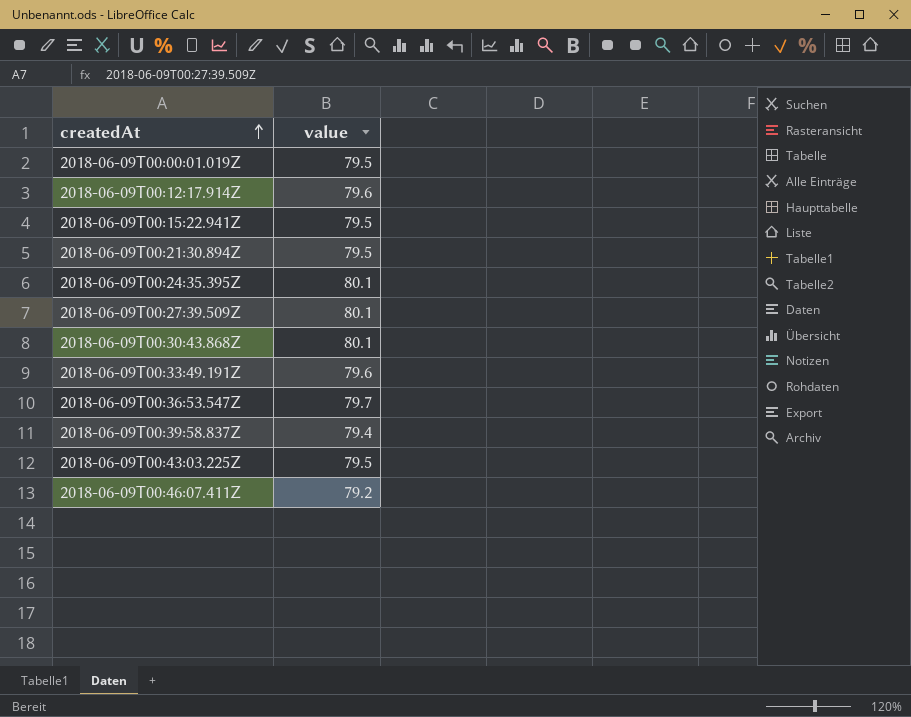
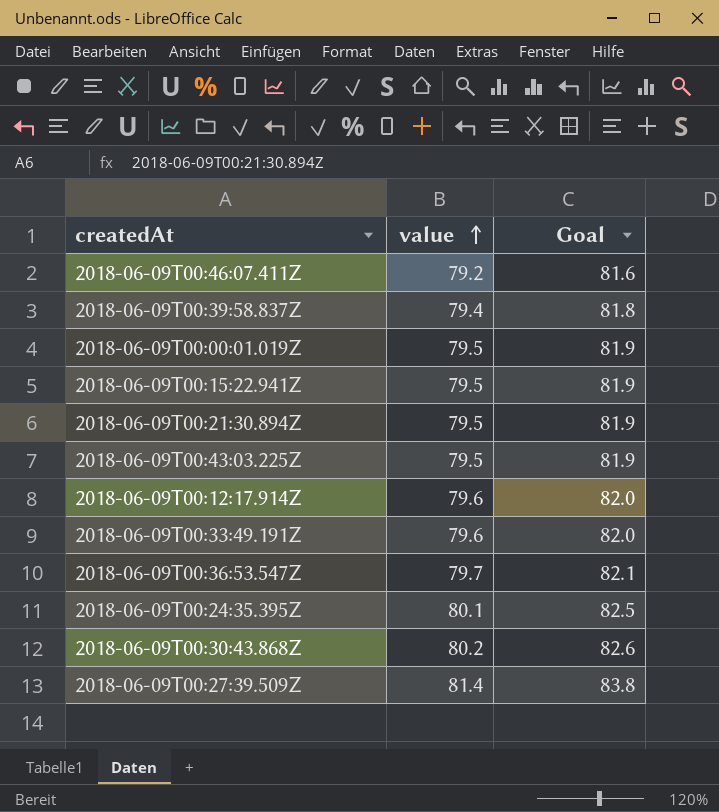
row order: createdAt ascending -> value ascending
column Goal | formula: none -> [value] * 1.03
2018-06-09T00:30:43.868Z | value: 80.1 -> 80.2
2018-06-09T00:27:39.509Z | value: 80.1 -> 81.4

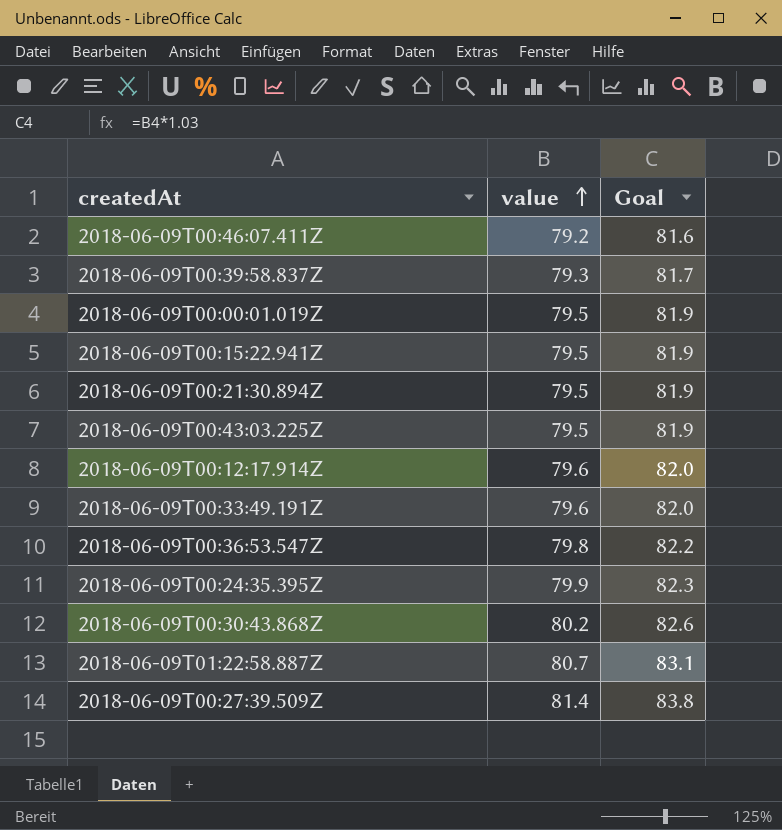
2018-06-09T00:39:58.837Z | value: 79.4 -> 79.3
2018-06-09T00:39:58.837Z | Goal: 81.8 -> 81.7
2018-06-09T00:36:53.547Z | value: 79.7 -> 79.8
2018-06-09T00:36:53.547Z | Goal: 82.1 -> 82.2
2018-06-09T00:24:35.395Z | value: 80.1 -> 79.9
2018-06-09T00:24:35.395Z | Goal: 82.5 -> 82.3
row 2018-06-09T01:22:58.887Z: none -> 80.7 | 83.1

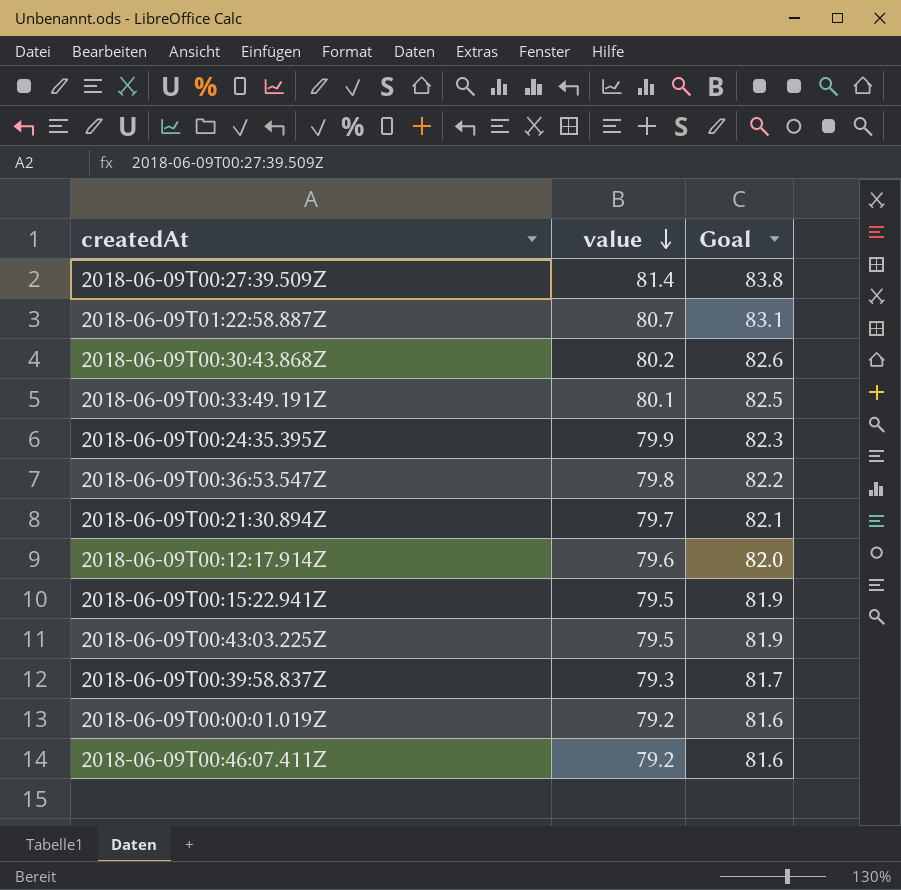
row order: value ascending -> value descending
2018-06-09T00:33:49.191Z | value: 79.6 -> 80.1
2018-06-09T00:33:49.191Z | Goal: 82.0 -> 82.5
2018-06-09T00:21:30.894Z | value: 79.5 -> 79.7
2018-06-09T00:21:30.894Z | Goal: 81.9 -> 82.1
2018-06-09T00:00:01.019Z | value: 79.5 -> 79.2
2018-06-09T00:00:01.019Z | Goal: 81.9 -> 81.6

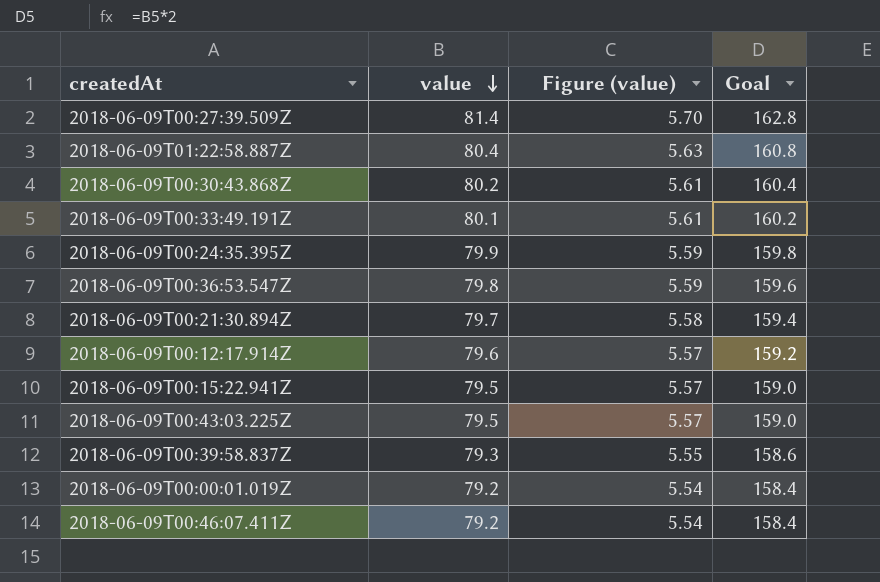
column Figure (value) | formula: none -> [value] * 0.07
column Goal | formula: [value] * 1.03 -> [value] * 2
2018-06-09T01:22:58.887Z | value: 80.7 -> 80.4

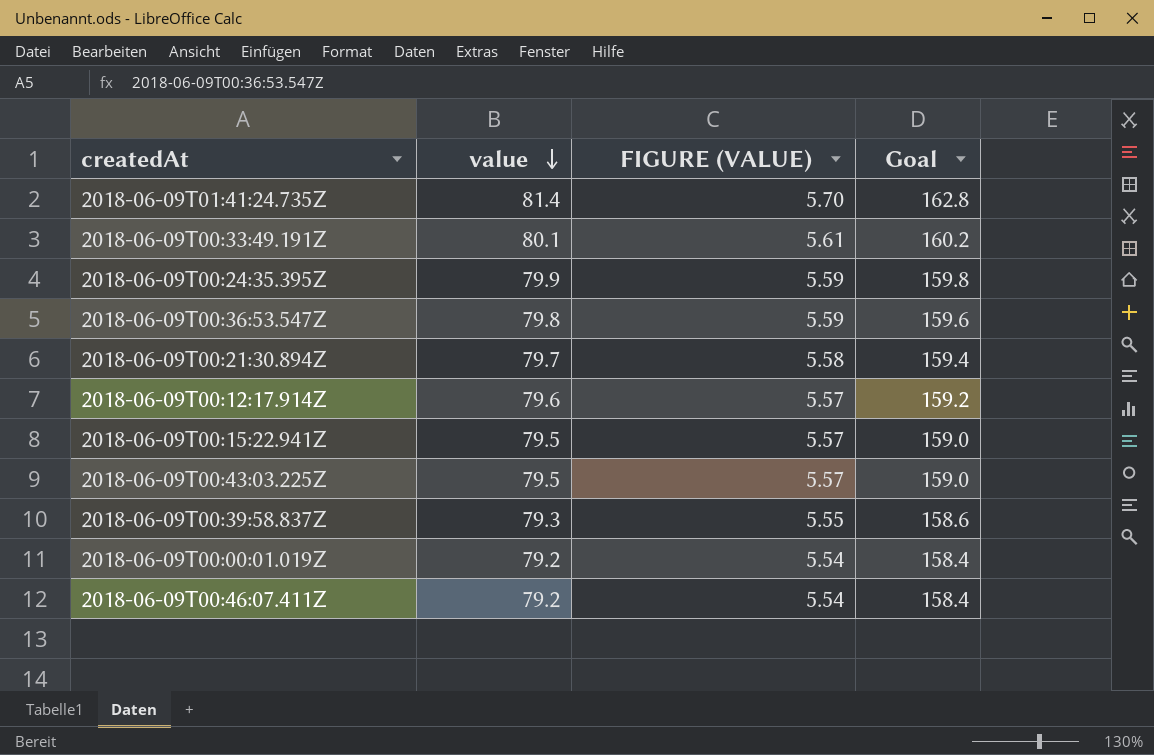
column name: Figure (value) -> FIGURE (VALUE)
row 2018-06-09T00:27:39.509Z: 81.4 | 5.70 | 162.8 -> none
row 2018-06-09T01:22:58.887Z: 80.4 | 5.63 | 160.8 -> none
row 2018-06-09T00:30:43.868Z: 80.2 | 5.61 | 160.4 -> none
row 2018-06-09T01:41:24.735Z: none -> 81.4 | 5.70 | 162.8

